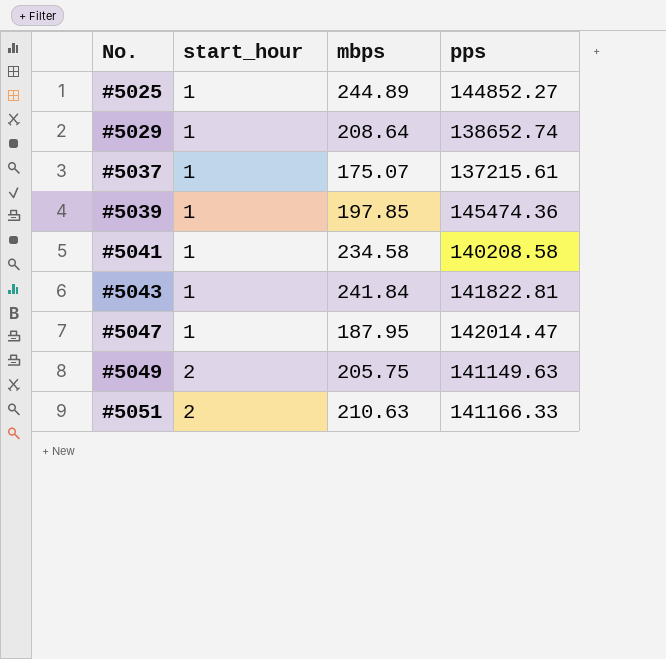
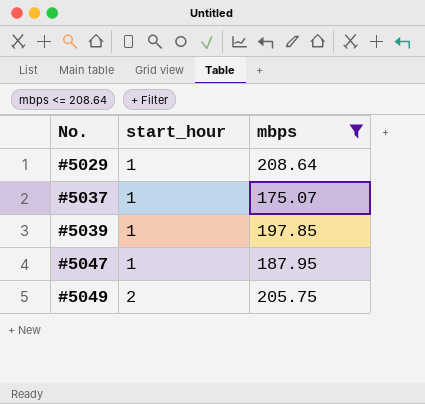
filter: none -> mbps <= 208.64
column pps | position: 4 -> none

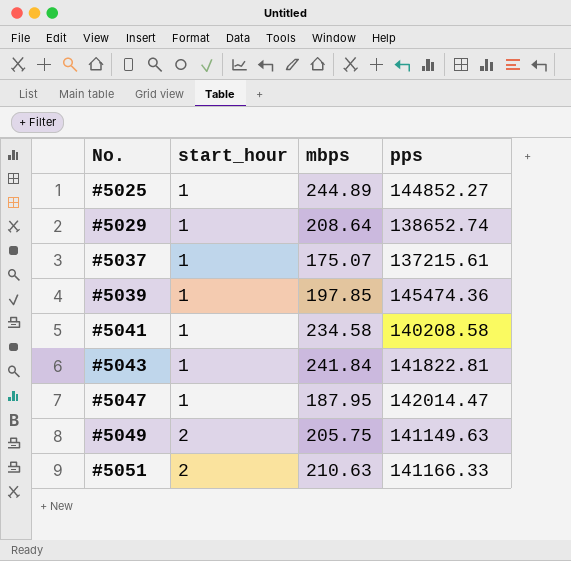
filter: mbps <= 208.64 -> none
column pps | position: none -> 4

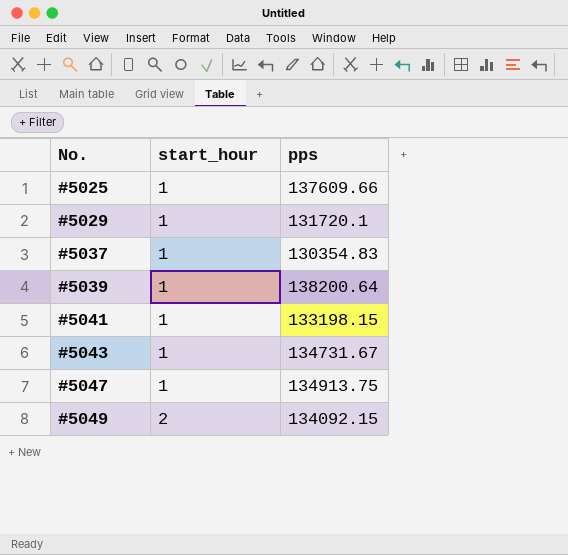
column mbps | position: 3 -> none
row #5051: 2 | 210.63 | 141166.33 -> none
#5025 | pps: 144852.27 -> 137609.66
#5029 | pps: 138652.74 -> 131720.1
#5037 | pps: 137215.61 -> 130354.83
#5039 | pps: 145474.36 -> 138200.64
#5041 | pps: 140208.58 -> 133198.15
#5043 | pps: 141822.81 -> 134731.67
#5047 | pps: 142014.47 -> 134913.75
#5049 | pps: 141149.63 -> 134092.15

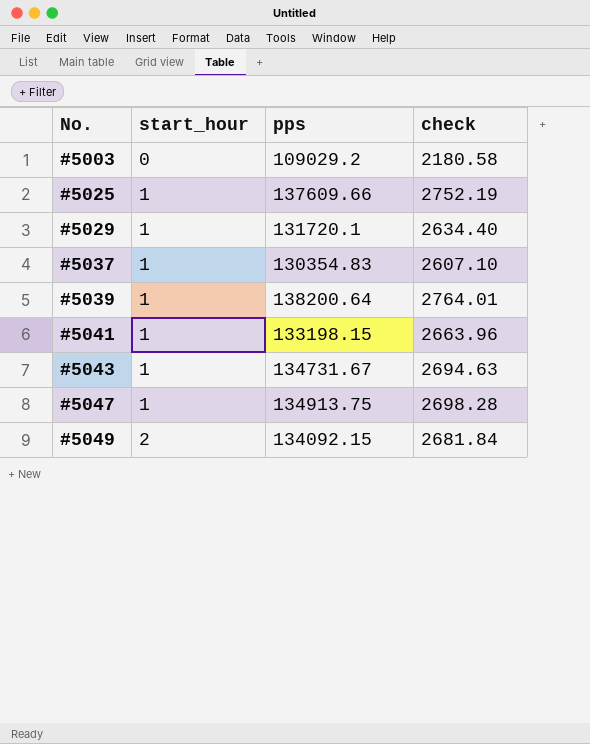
column check | formula: none -> [pps] * 0.02
row #5003: none -> 0 | 109029.2 | 2180.58

